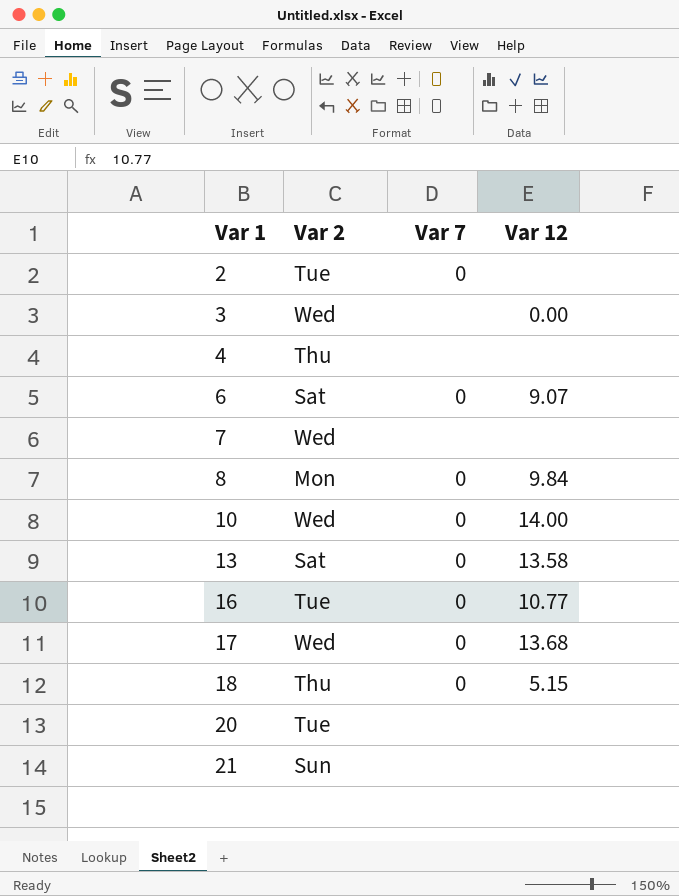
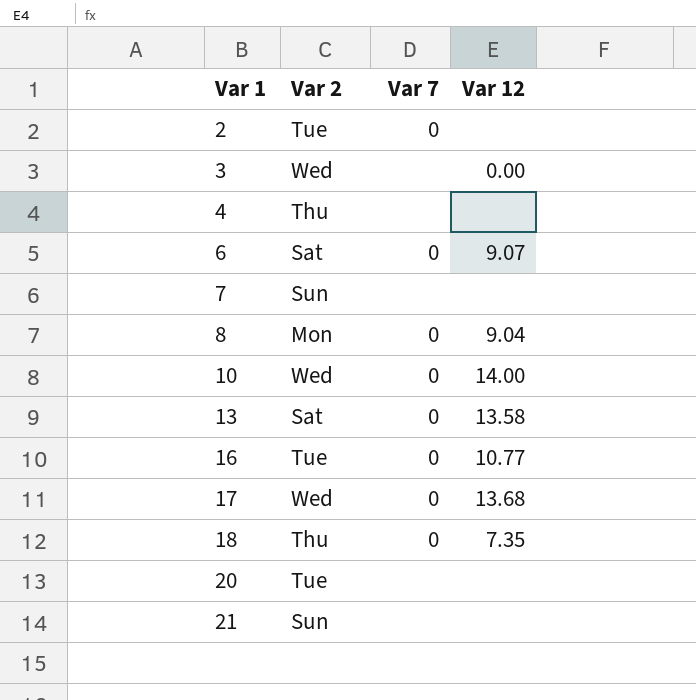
7 | Var 2: Wed -> Sun
8 | Var 12: 9.84 -> 9.04
18 | Var 12: 5.15 -> 7.35

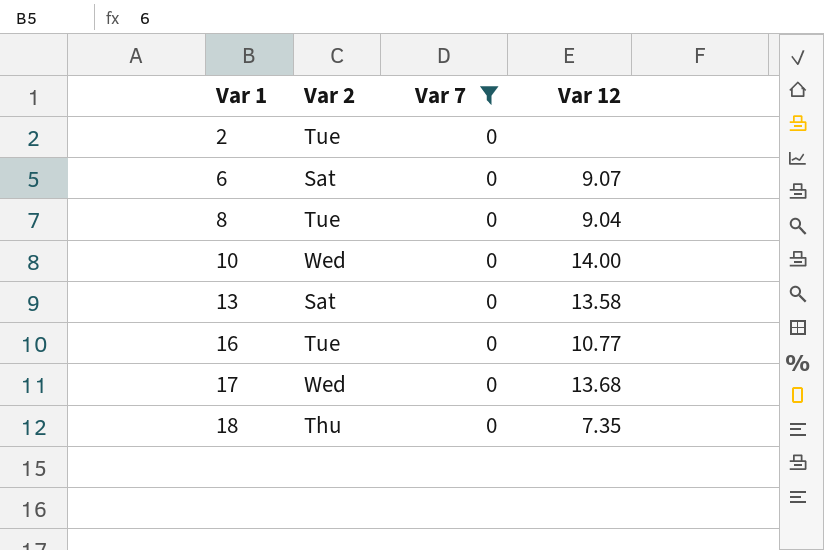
filter: none -> Var 7 = 0
8 | Var 2: Mon -> Tue

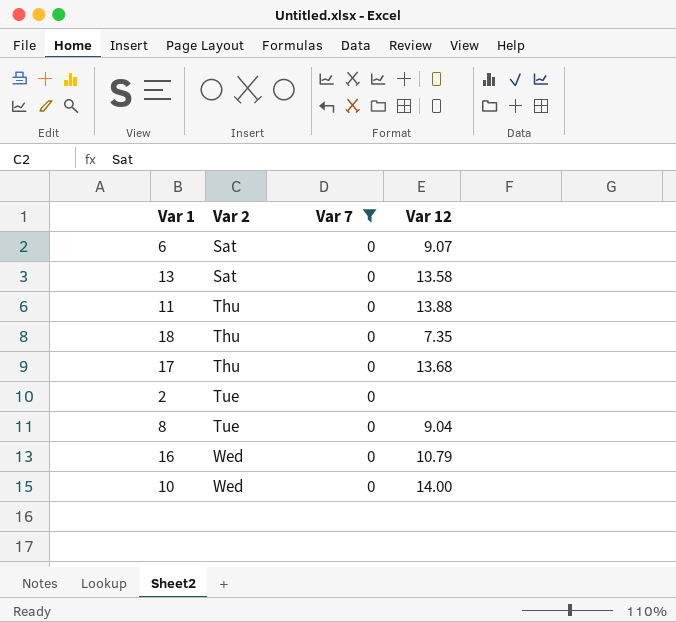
row order: Var 1 ascending -> Var 2 ascending
row 11: none -> Thu | 0 | 13.88
17 | Var 2: Wed -> Thu
16 | Var 2: Tue -> Wed
16 | Var 12: 10.77 -> 10.79

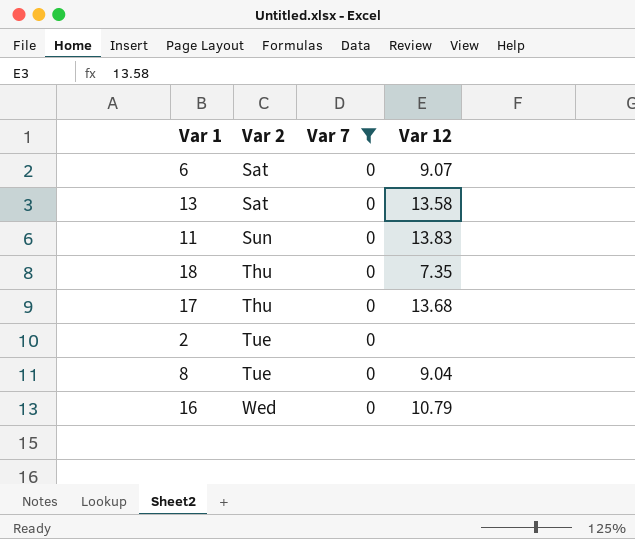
row 10: Wed | 0 | 14.00 -> none
11 | Var 2: Thu -> Sun
11 | Var 12: 13.88 -> 13.83

